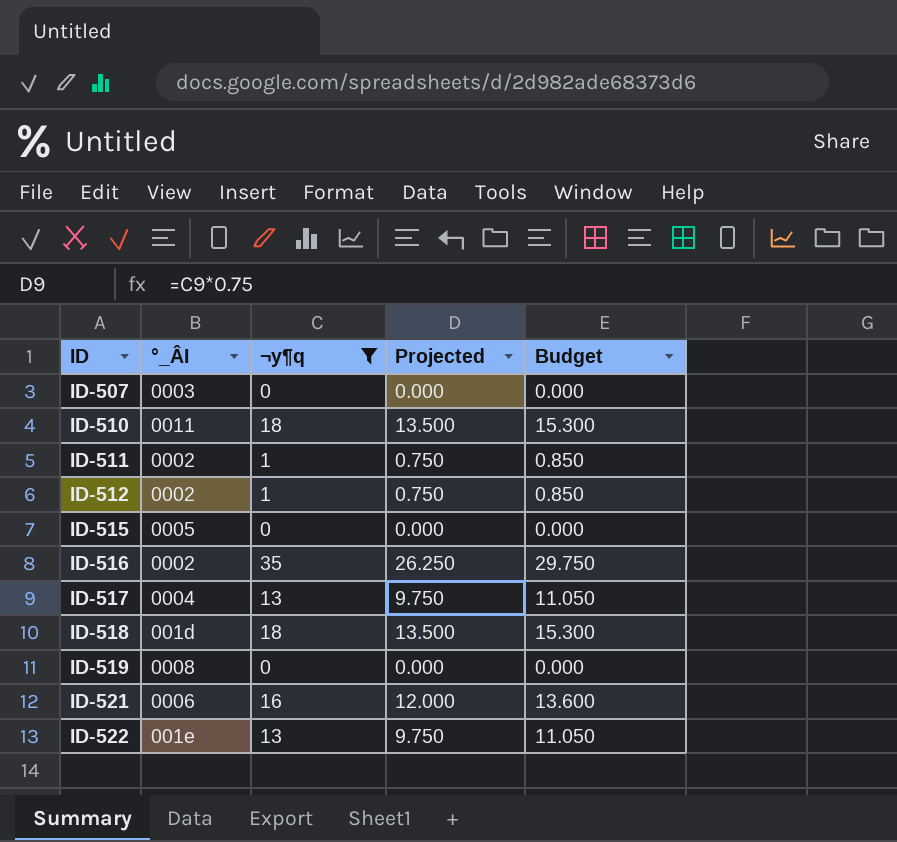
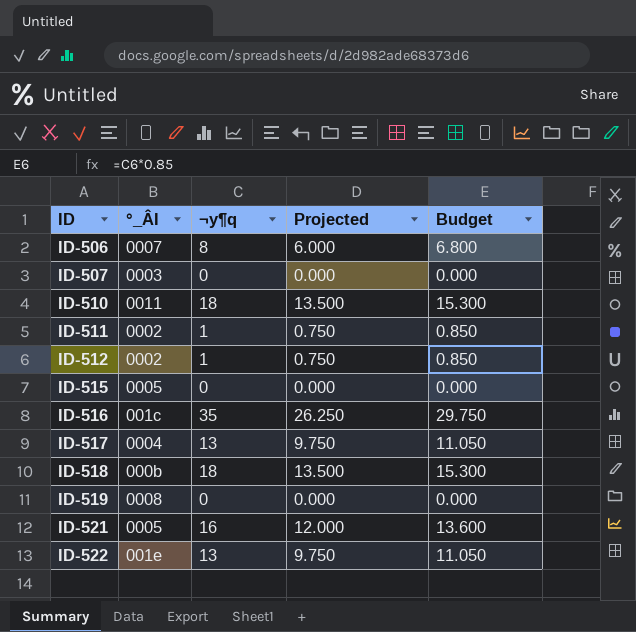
filter: ¬y¶q != 8 -> none
ID-516 | °_ÂI: 0002 -> 001c
ID-518 | °_ÂI: 001d -> 000b
ID-521 | °_ÂI: 0006 -> 0005

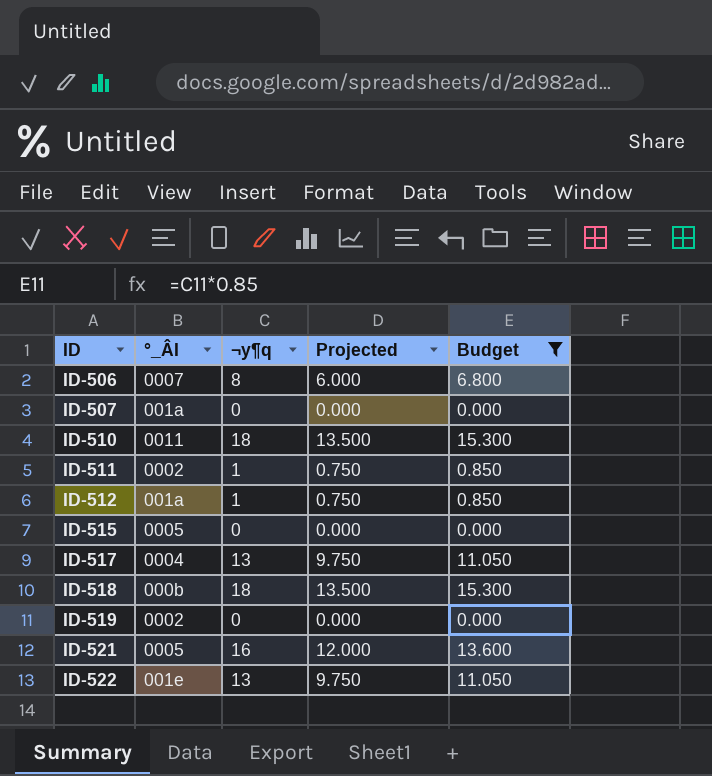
filter: none -> Budget != 29.750
ID-507 | °_ÂI: 0003 -> 001a
ID-512 | °_ÂI: 0002 -> 001a
ID-519 | °_ÂI: 0008 -> 0002

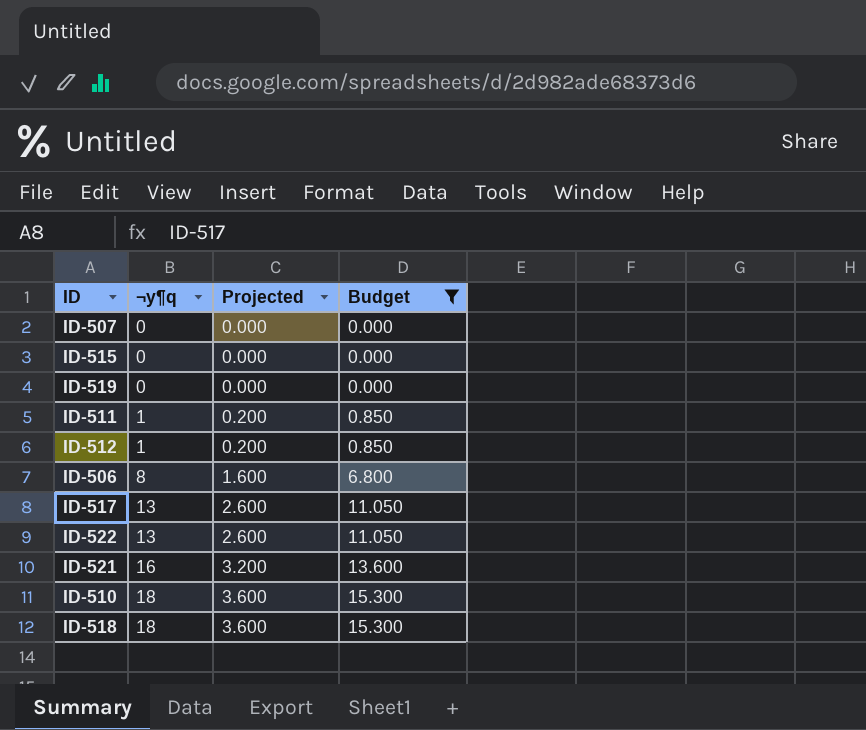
row order: ID ascending -> ¬y¶q ascending
column °_ÂI | position: 2 -> none
column Projected | formula: [¬y¶q] * 0.75 -> [¬y¶q] * 0.2

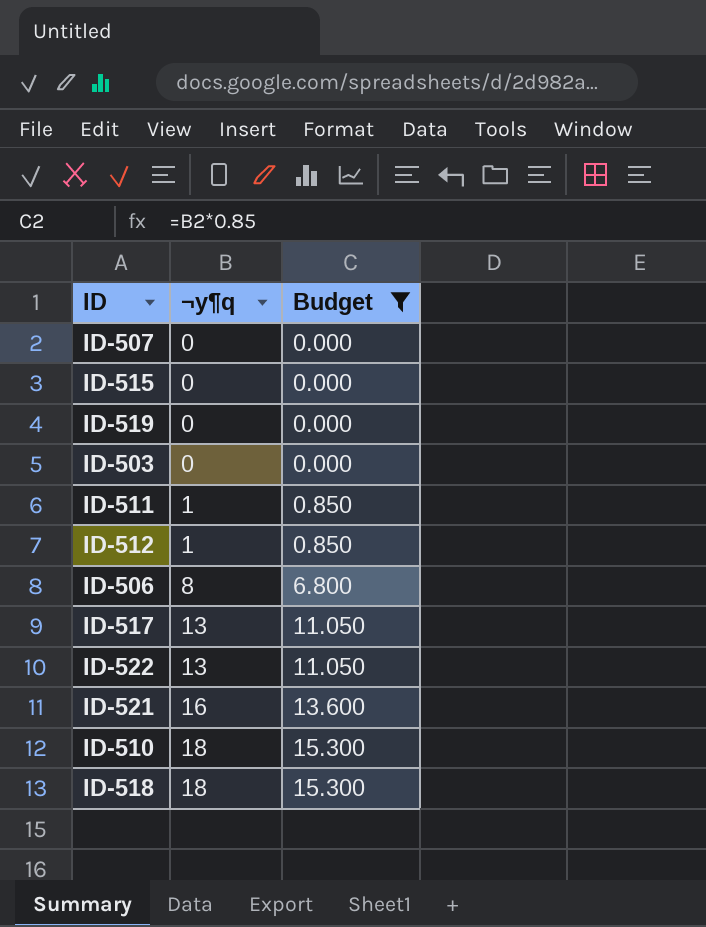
column Projected | formula: [¬y¶q] * 0.2 -> none
row ID-503: none -> 0 | 0.000

